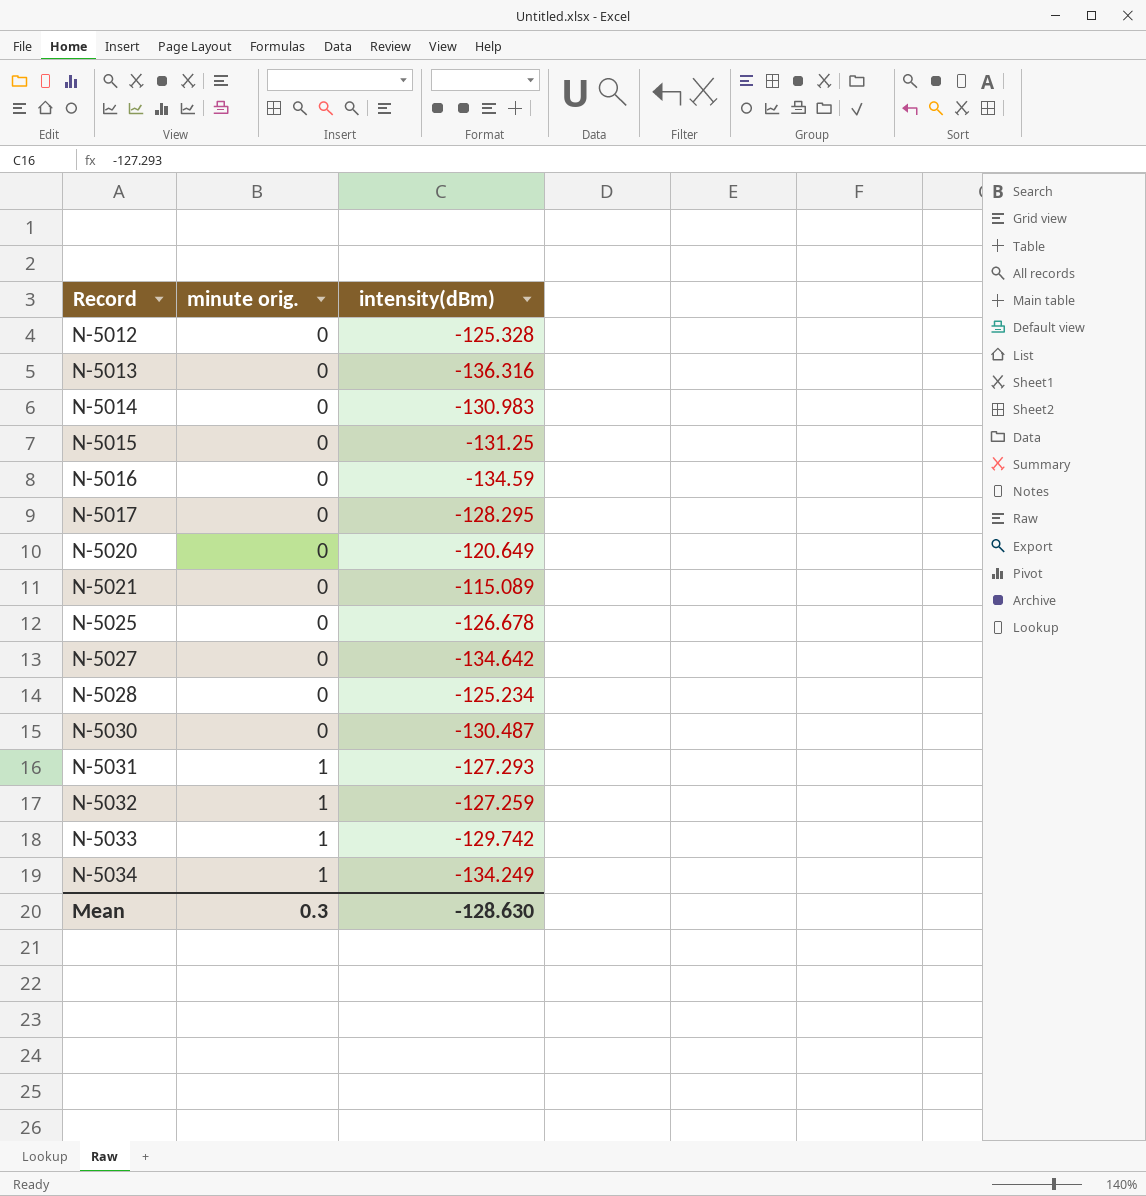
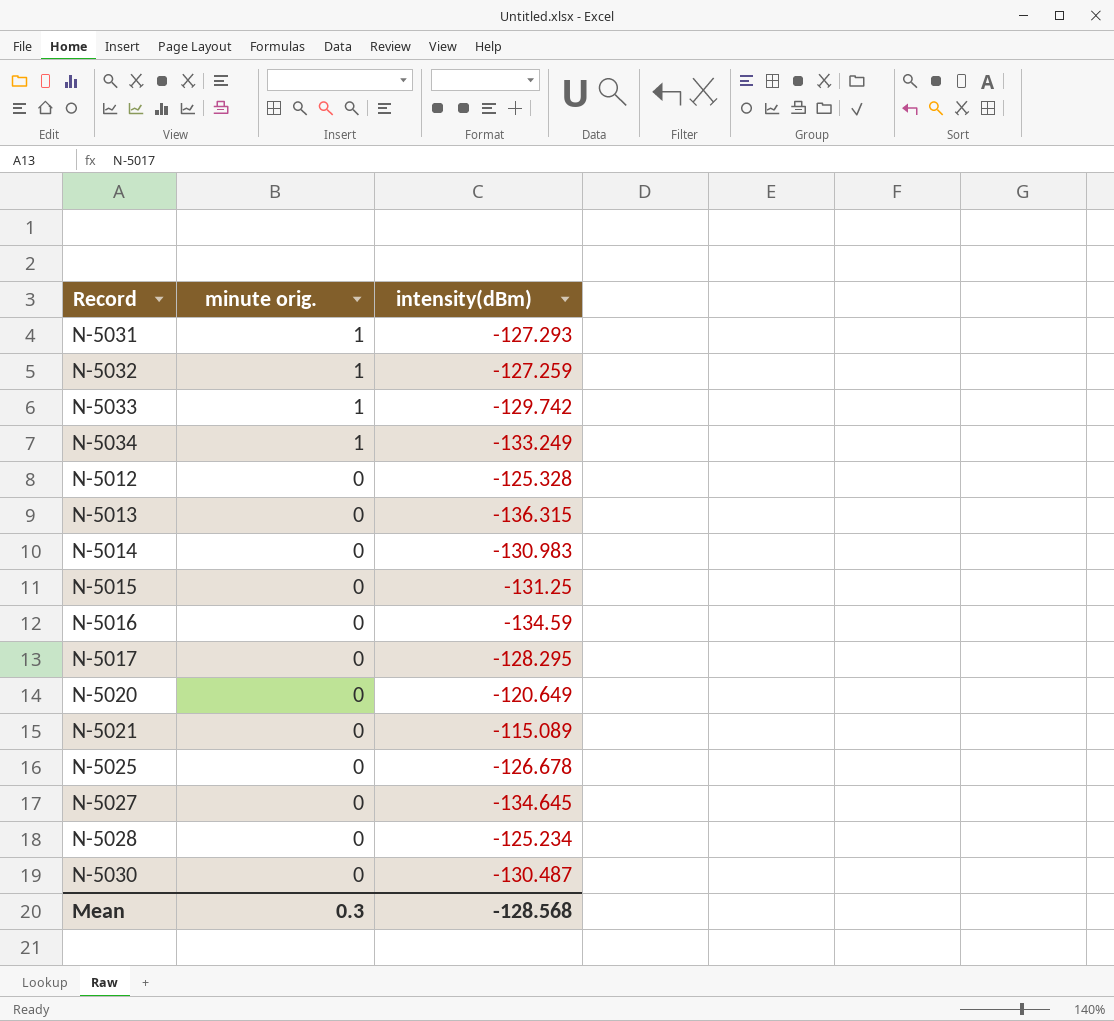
row order: Record ascending -> minute orig. descending
N-5034 | intensity(dBm): -134.249 -> -133.249
N-5013 | intensity(dBm): -136.316 -> -136.315
N-5027 | intensity(dBm): -134.642 -> -134.645
Mean | intensity(dBm): -128.630 -> -128.568

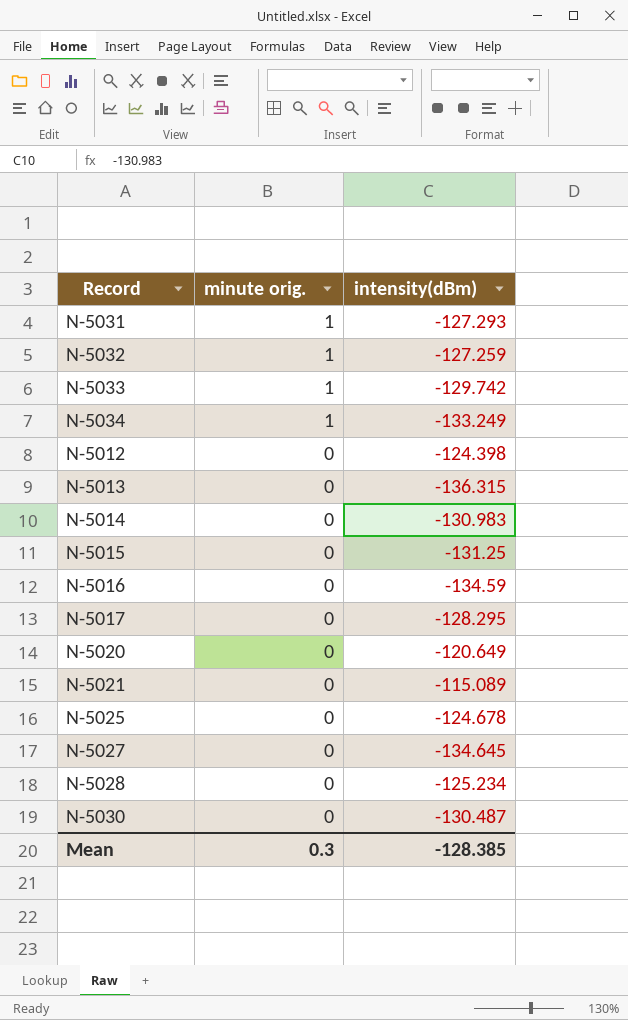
N-5012 | intensity(dBm): -125.328 -> -124.398
N-5025 | intensity(dBm): -126.678 -> -124.678
Mean | intensity(dBm): -128.568 -> -128.385

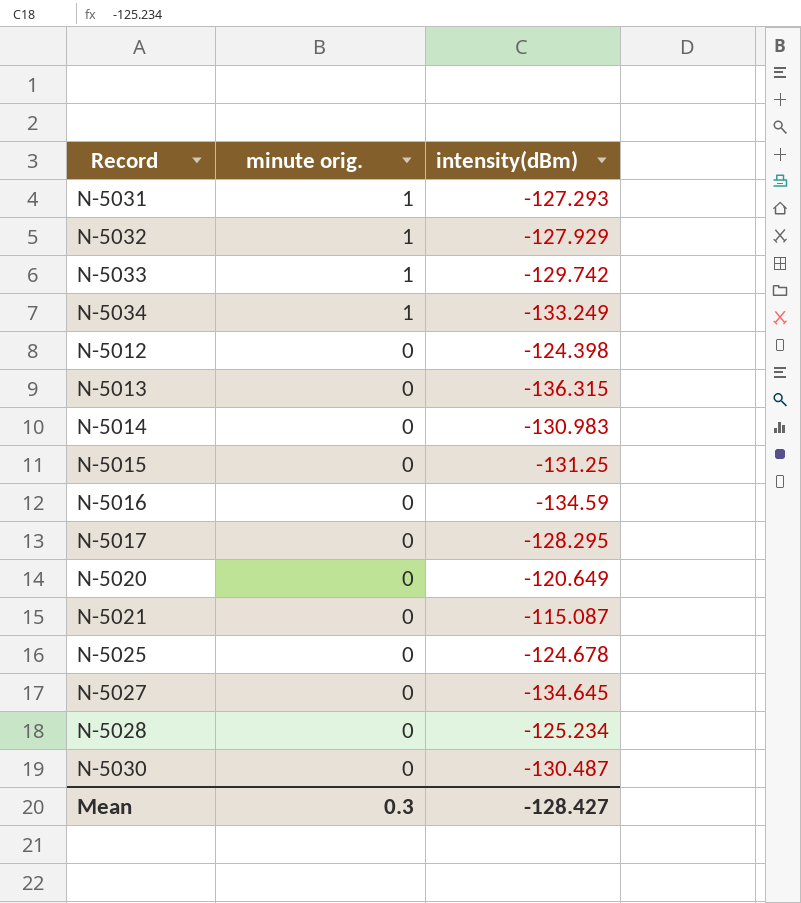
N-5032 | intensity(dBm): -127.259 -> -127.929
N-5021 | intensity(dBm): -115.089 -> -115.087
Mean | intensity(dBm): -128.385 -> -128.427

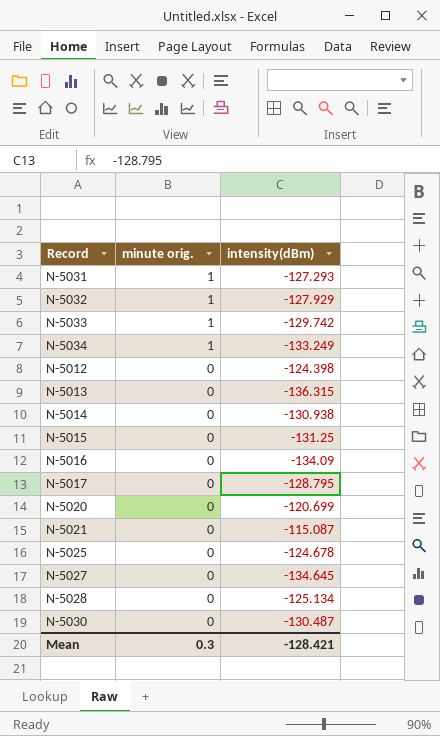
N-5014 | intensity(dBm): -130.983 -> -130.938
N-5016 | intensity(dBm): -134.59 -> -134.09
N-5017 | intensity(dBm): -128.295 -> -128.795
N-5020 | intensity(dBm): -120.649 -> -120.699
N-5028 | intensity(dBm): -125.234 -> -125.134
Mean | intensity(dBm): -128.427 -> -128.421

